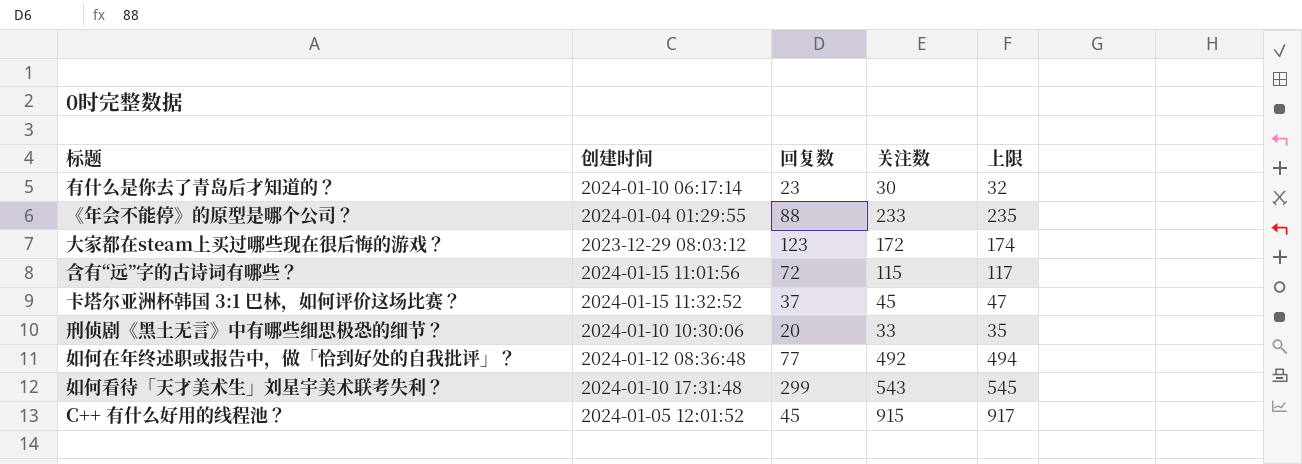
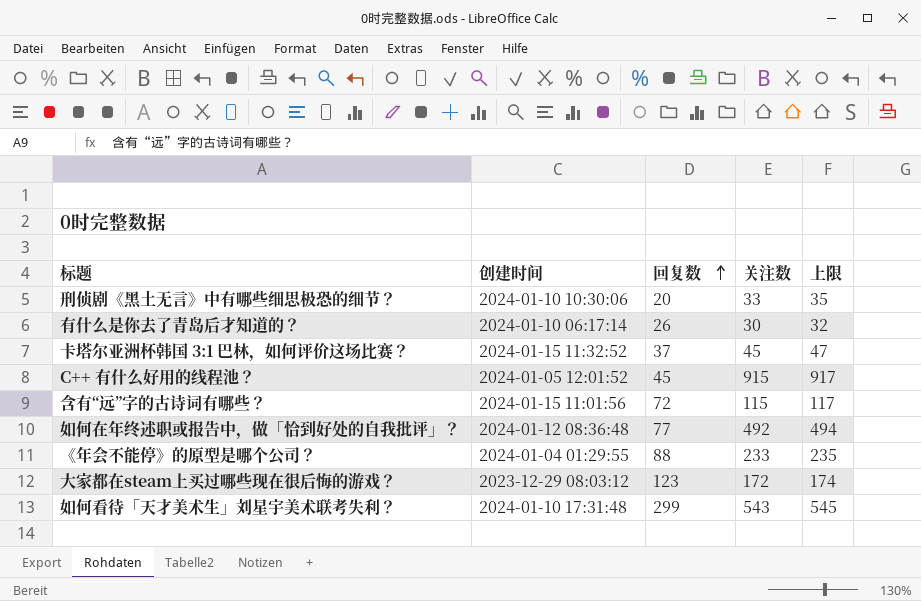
row order: none -> 回复数 ascending
有什么是你去了青岛后才知道的？ | 回复数: 23 -> 26

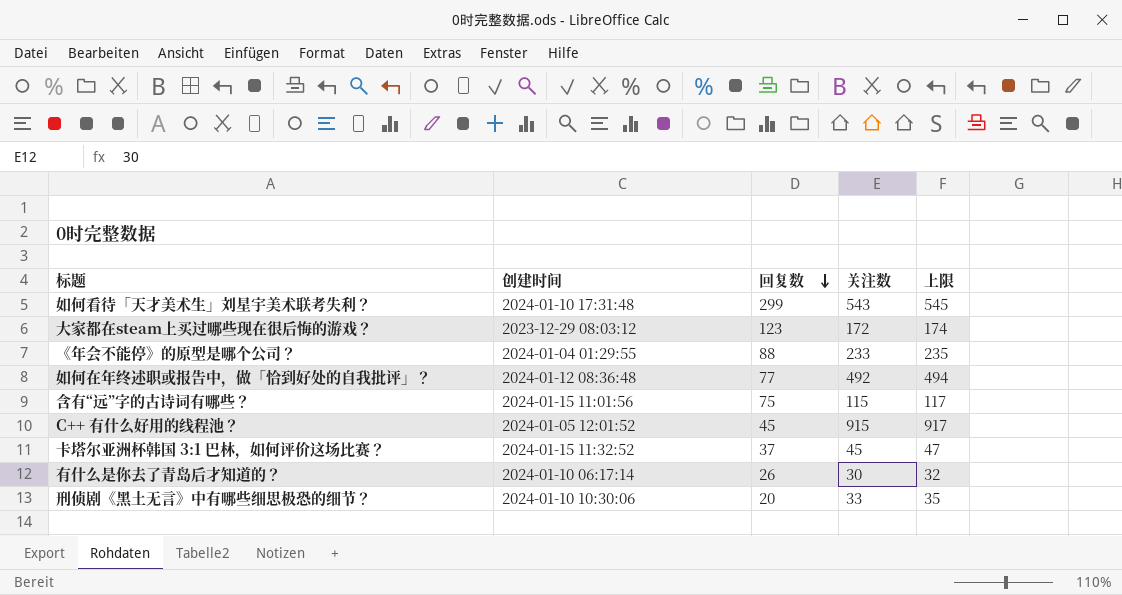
row order: 回复数 ascending -> 回复数 descending
含有“远”字的古诗词有哪些？ | 回复数: 72 -> 75

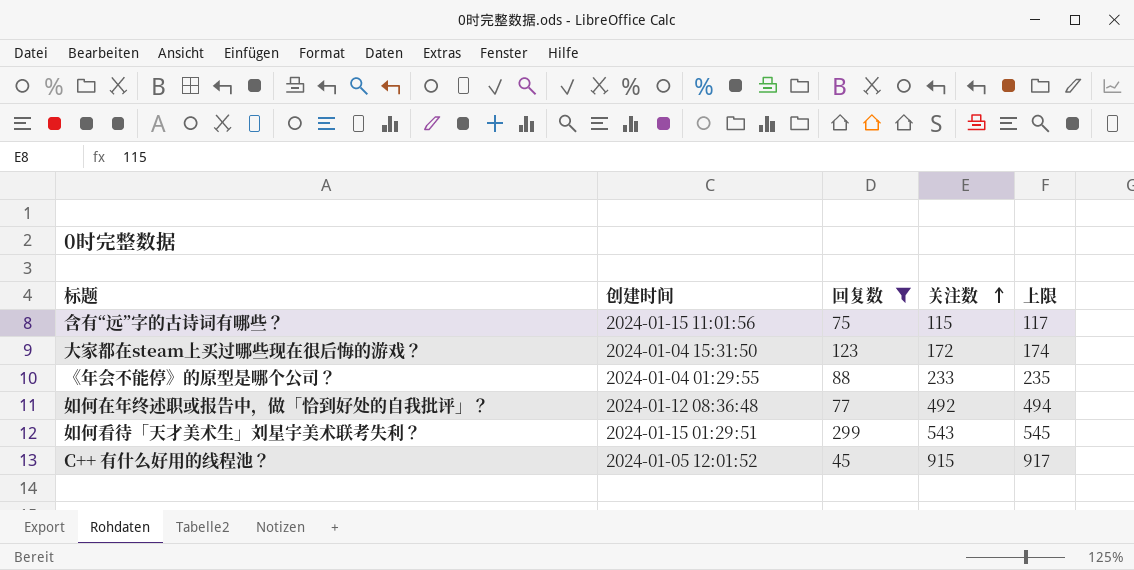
filter: none -> 回复数 >= 45
row order: 回复数 descending -> 关注数 ascending
大家都在steam上买过哪些现在很后悔的游戏？ | 创建时间: 2023-12-29 08:03:12 -> 2024-01-04 15:31:50
如何看待「天才美术生」刘星宇美术联考失利？ | 创建时间: 2024-01-10 17:31:48 -> 2024-01-15 01:29:51

